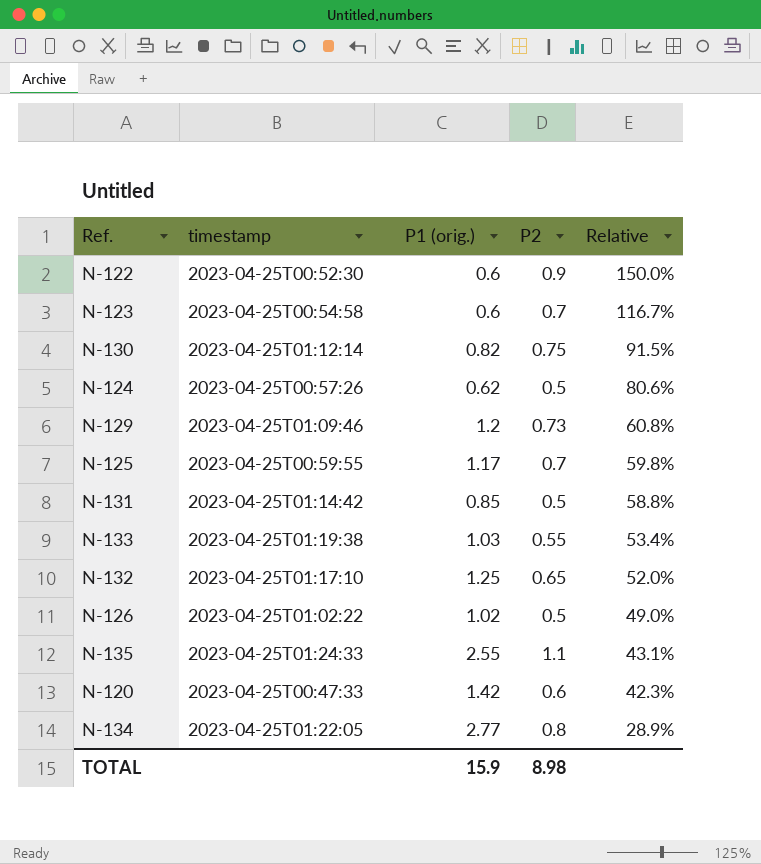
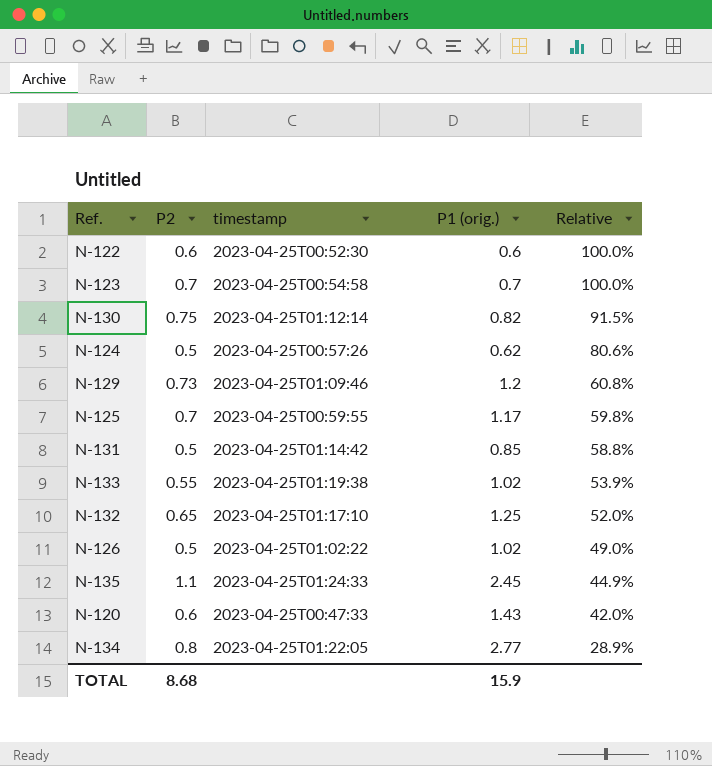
column P2 | position: 4 -> 2
N-122 | P2: 0.9 -> 0.6
N-122 | Relative: 150.0% -> 100.0%
N-123 | P1 (orig.): 0.6 -> 0.7
N-123 | Relative: 116.7% -> 100.0%
N-133 | P1 (orig.): 1.03 -> 1.02
N-133 | Relative: 53.4% -> 53.9%
N-135 | P1 (orig.): 2.55 -> 2.45
N-135 | Relative: 43.1% -> 44.9%
N-120 | P1 (orig.): 1.42 -> 1.43
N-120 | Relative: 42.3% -> 42.0%
TOTAL | P2: 8.98 -> 8.68

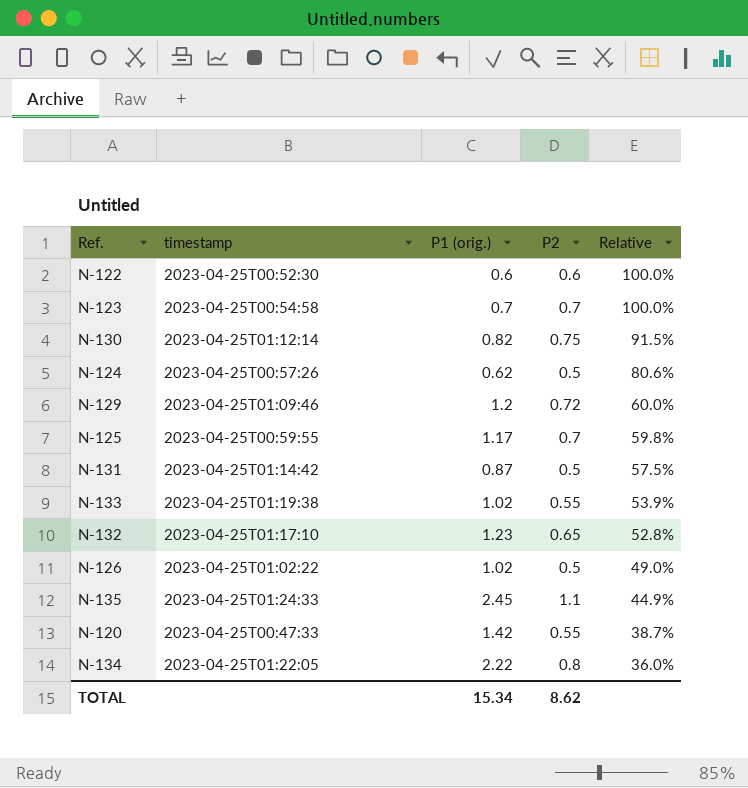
column P2 | position: 2 -> 4
N-129 | P2: 0.73 -> 0.72
N-129 | Relative: 60.8% -> 60.0%
N-131 | P1 (orig.): 0.85 -> 0.87
N-131 | Relative: 58.8% -> 57.5%
N-132 | P1 (orig.): 1.25 -> 1.23
N-132 | Relative: 52.0% -> 52.8%
N-120 | P1 (orig.): 1.43 -> 1.42
N-120 | P2: 0.6 -> 0.55
N-120 | Relative: 42.0% -> 38.7%
N-134 | P1 (orig.): 2.77 -> 2.22
N-134 | Relative: 28.9% -> 36.0%
TOTAL | P1 (orig.): 15.9 -> 15.34
TOTAL | P2: 8.68 -> 8.62

